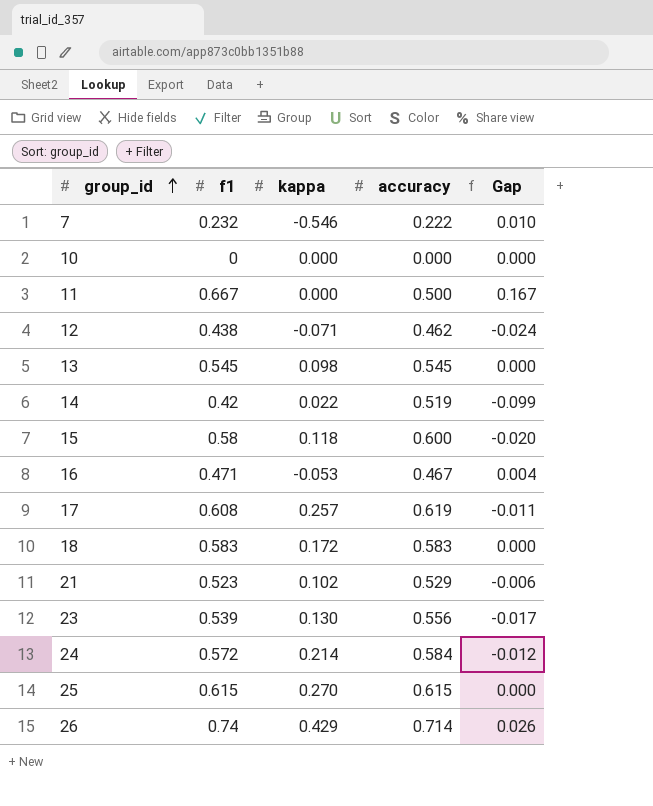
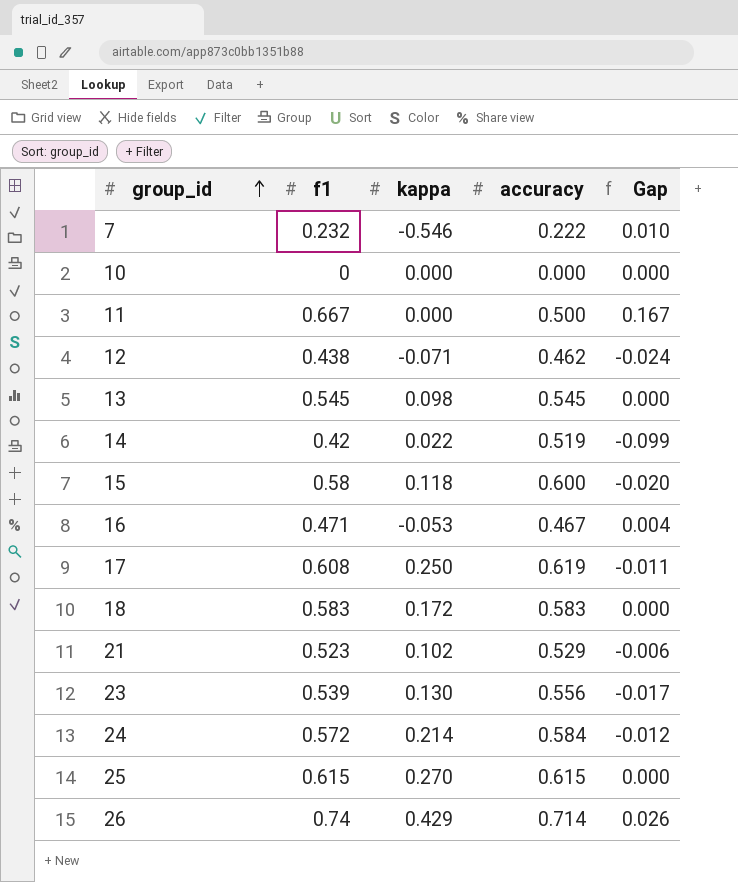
17 | kappa: 0.257 -> 0.250

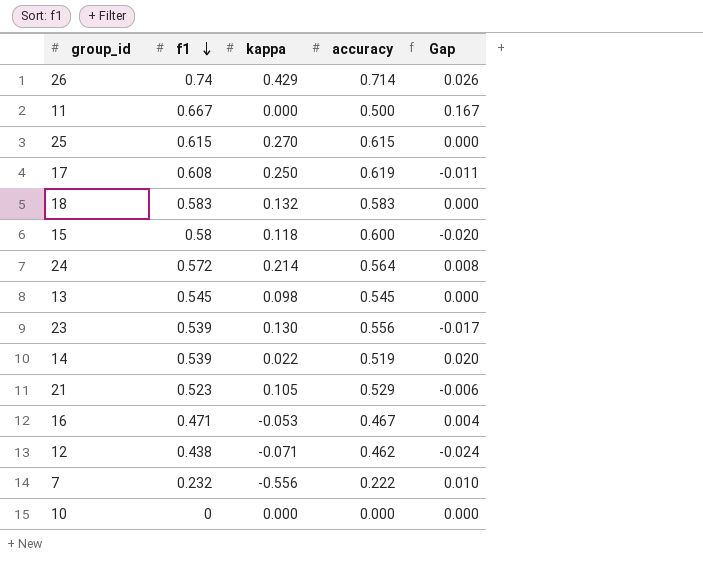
row order: group_id ascending -> f1 descending
18 | kappa: 0.172 -> 0.132
24 | accuracy: 0.584 -> 0.564
24 | Gap: -0.012 -> 0.008
14 | f1: 0.42 -> 0.539
14 | Gap: -0.099 -> 0.020
21 | kappa: 0.102 -> 0.105
7 | kappa: -0.546 -> -0.556

